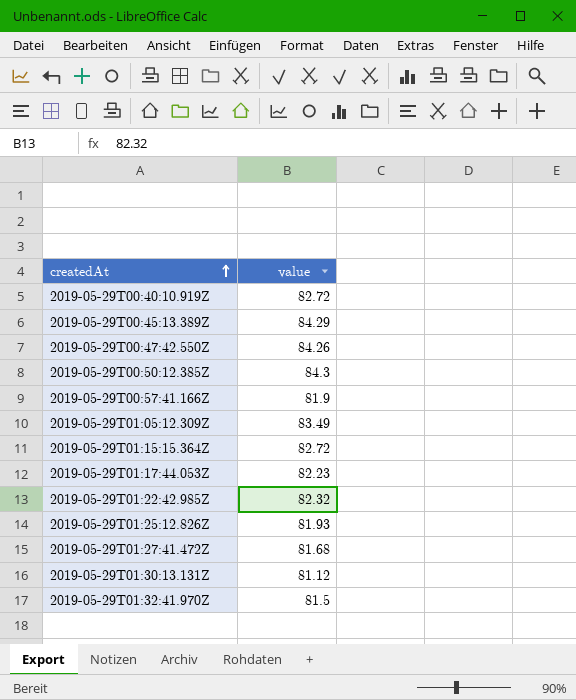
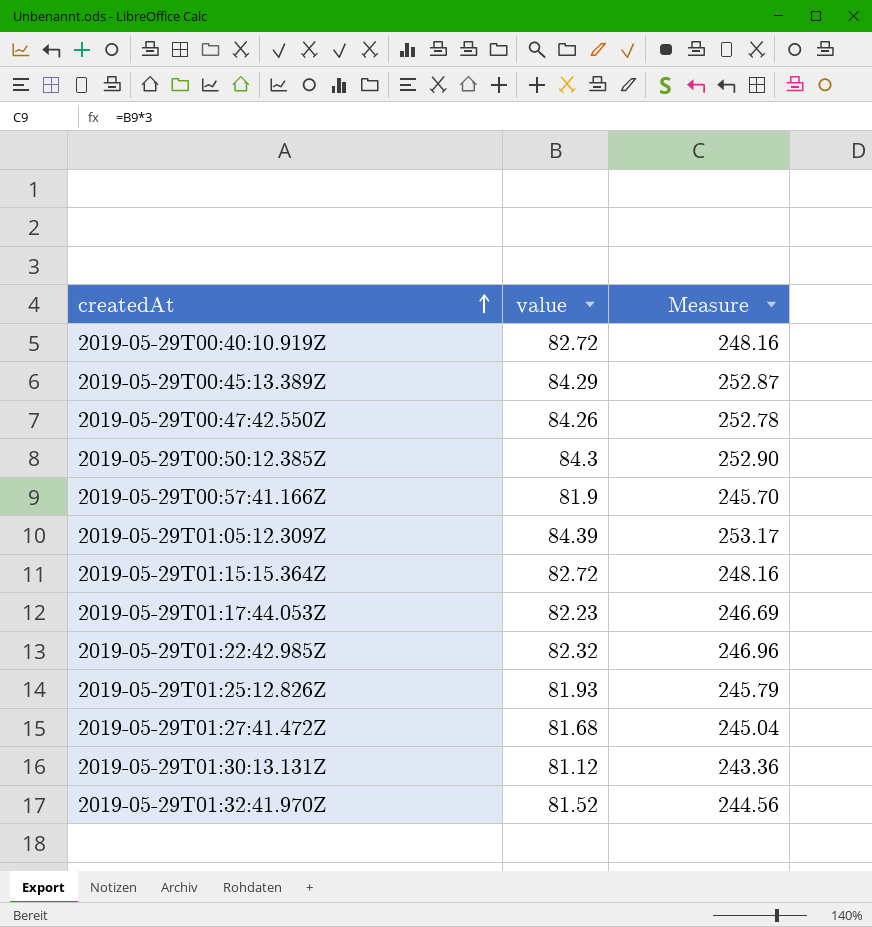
column Measure | formula: none -> [value] * 3
2019-05-29T01:05:12.309Z | value: 83.49 -> 84.39
2019-05-29T01:32:41.970Z | value: 81.5 -> 81.52

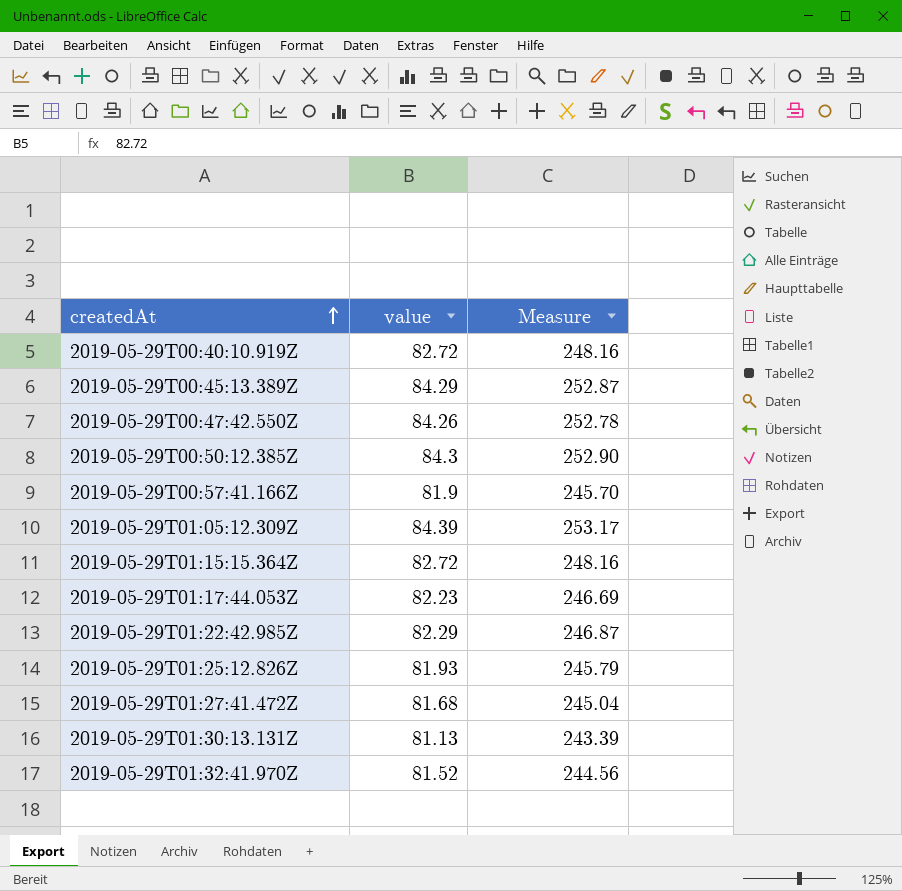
2019-05-29T01:22:42.985Z | value: 82.32 -> 82.29
2019-05-29T01:22:42.985Z | Measure: 246.96 -> 246.87
2019-05-29T01:30:13.131Z | value: 81.12 -> 81.13
2019-05-29T01:30:13.131Z | Measure: 243.36 -> 243.39

